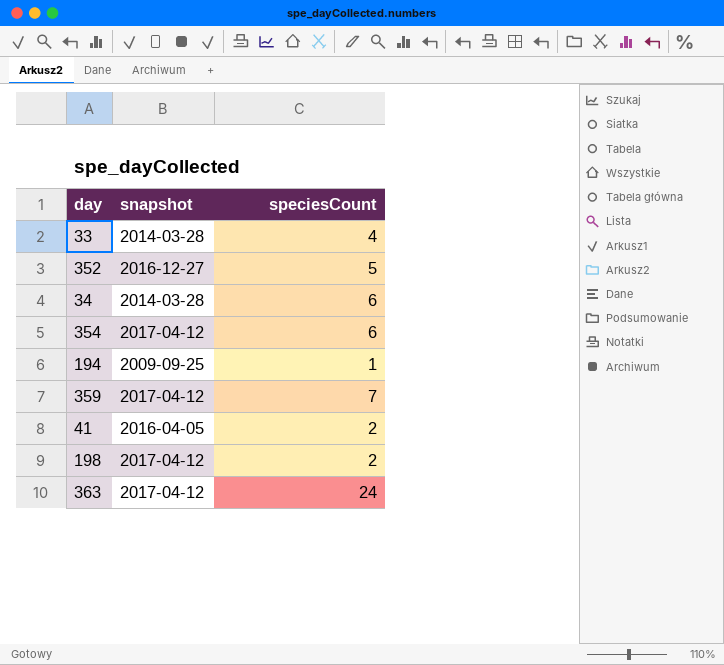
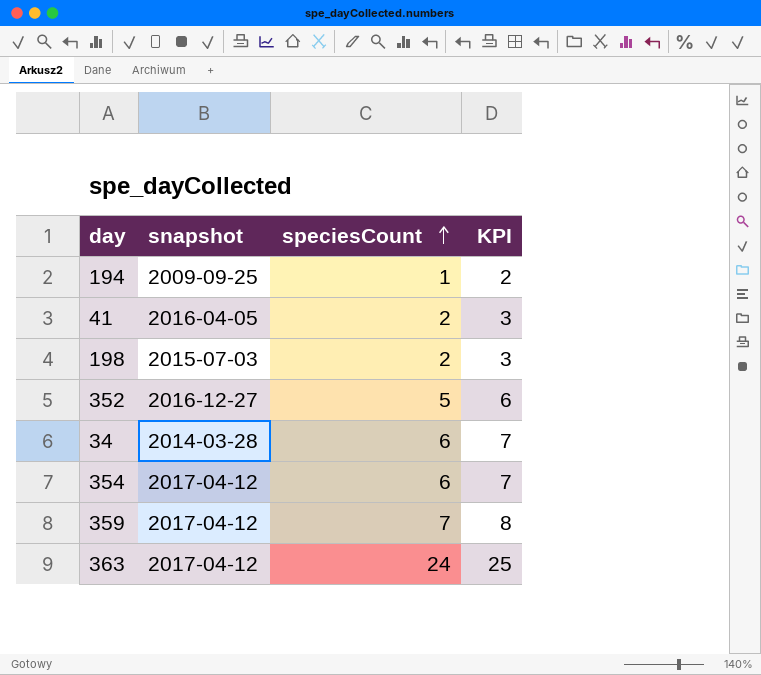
row order: none -> speciesCount ascending
column KPI | formula: none -> [speciesCount] + 1
row 33: 2014-03-28 | 4 -> none
198 | snapshot: 2017-04-12 -> 2015-07-03

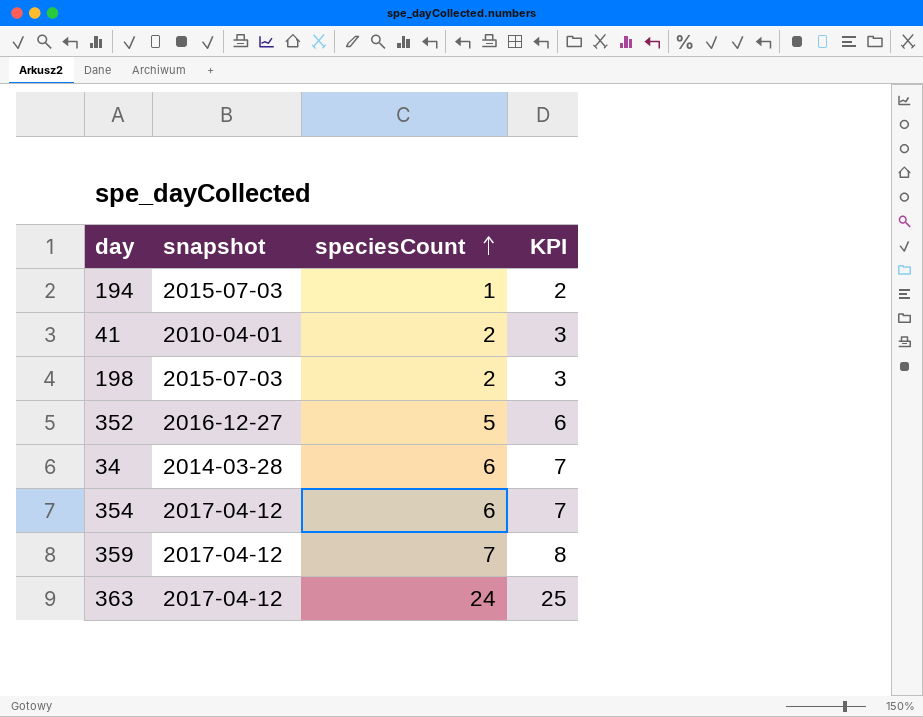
194 | snapshot: 2009-09-25 -> 2015-07-03
41 | snapshot: 2016-04-05 -> 2010-04-01

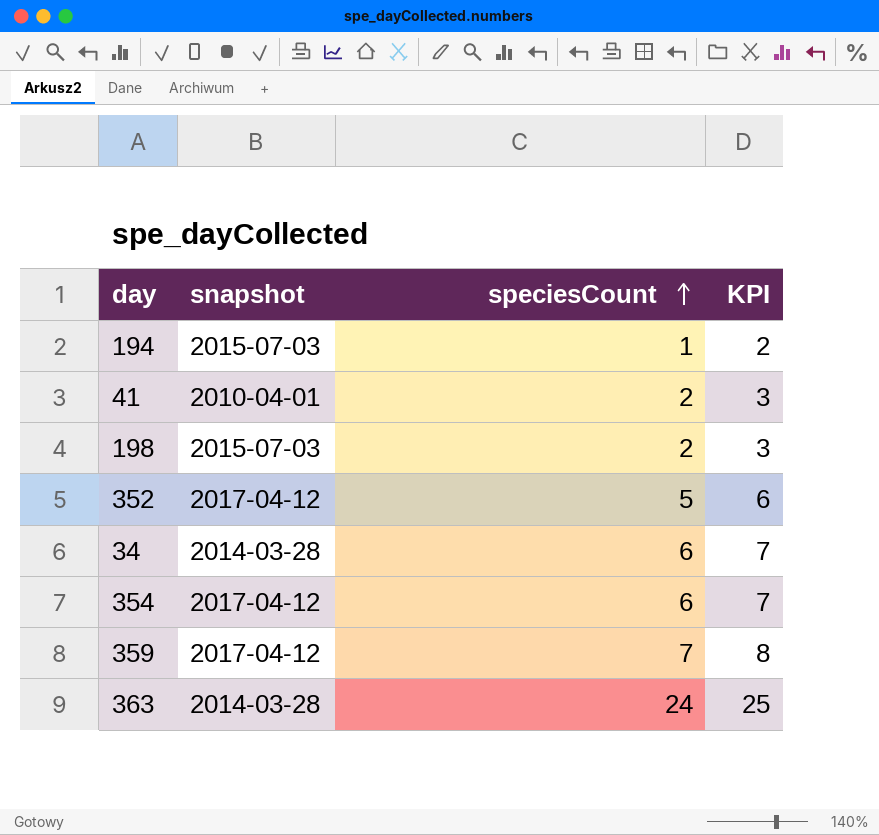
352 | snapshot: 2016-12-27 -> 2017-04-12
363 | snapshot: 2017-04-12 -> 2014-03-28

